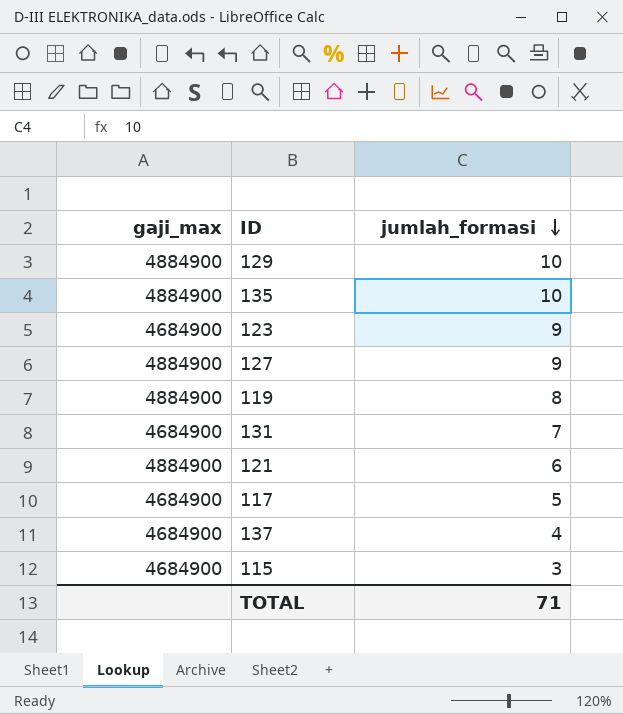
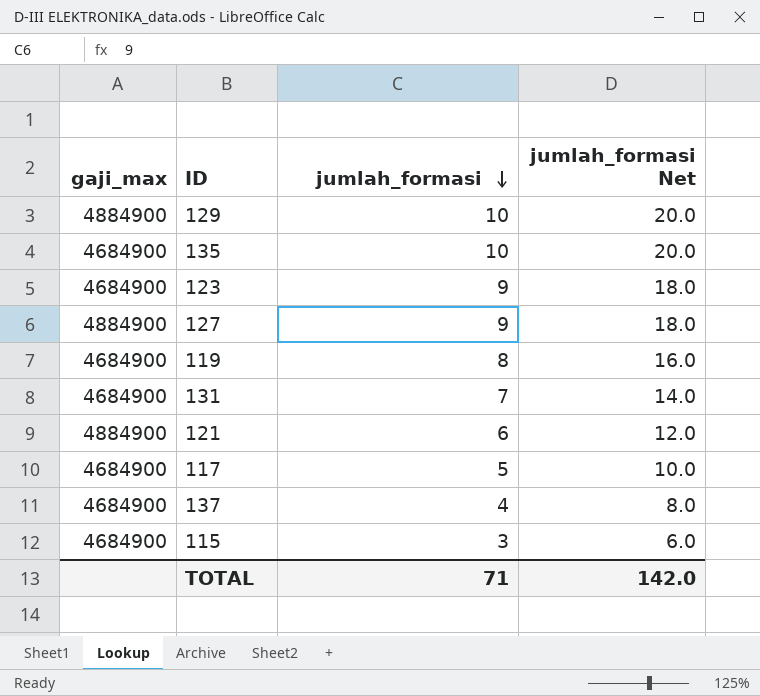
column jumlah_formasi Net | formula: none -> [jumlah_formasi] * 2
135 | gaji_max: 4884900 -> 4684900
119 | gaji_max: 4884900 -> 4684900

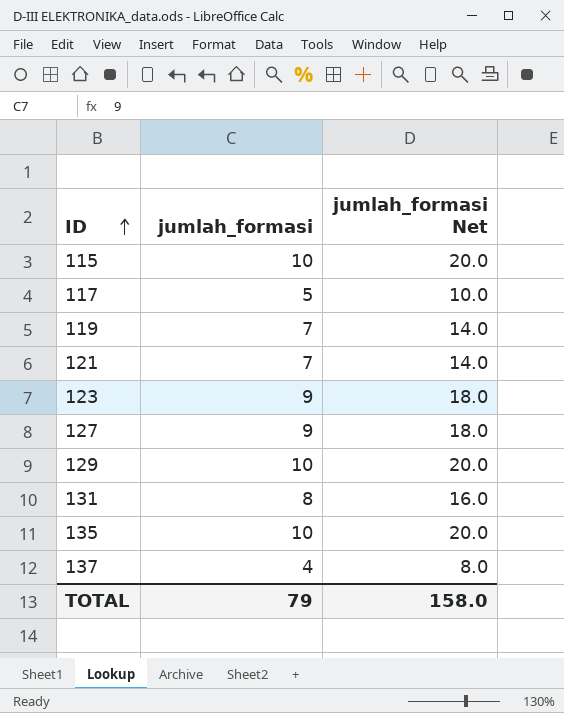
row order: jumlah_formasi descending -> ID ascending
column gaji_max | position: 1 -> none
115 | jumlah_formasi: 3 -> 10
115 | jumlah_formasi Net: 6.0 -> 20.0
119 | jumlah_formasi: 8 -> 7
119 | jumlah_formasi Net: 16.0 -> 14.0
121 | jumlah_formasi: 6 -> 7
121 | jumlah_formasi Net: 12.0 -> 14.0
131 | jumlah_formasi: 7 -> 8
131 | jumlah_formasi Net: 14.0 -> 16.0
TOTAL | jumlah_formasi: 71 -> 79
TOTAL | jumlah_formasi Net: 142.0 -> 158.0

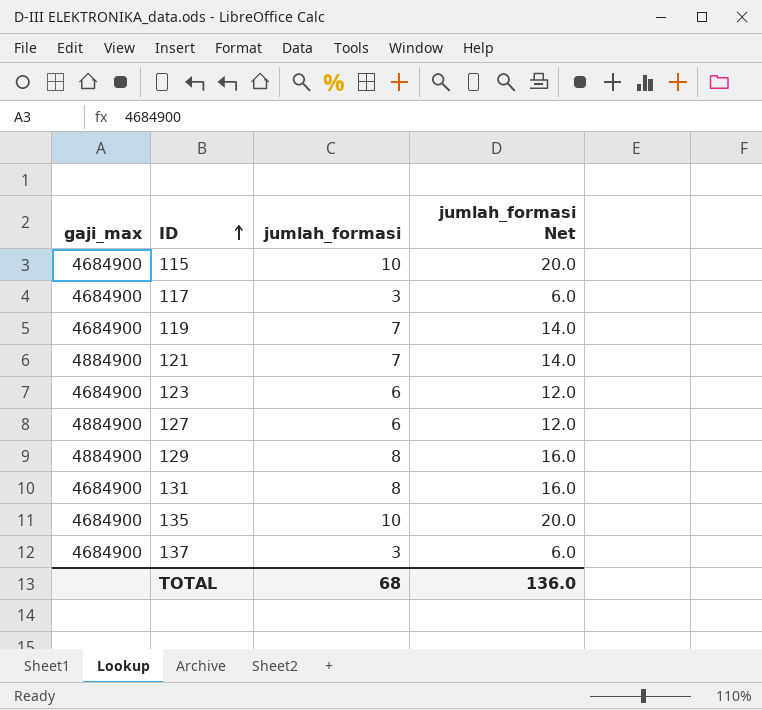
column gaji_max | position: none -> 1
117 | jumlah_formasi: 5 -> 3
117 | jumlah_formasi Net: 10.0 -> 6.0
123 | jumlah_formasi: 9 -> 6
123 | jumlah_formasi Net: 18.0 -> 12.0
127 | jumlah_formasi: 9 -> 6
127 | jumlah_formasi Net: 18.0 -> 12.0
129 | jumlah_formasi: 10 -> 8
129 | jumlah_formasi Net: 20.0 -> 16.0
137 | jumlah_formasi: 4 -> 3
137 | jumlah_formasi Net: 8.0 -> 6.0
TOTAL | jumlah_formasi: 79 -> 68
TOTAL | jumlah_formasi Net: 158.0 -> 136.0

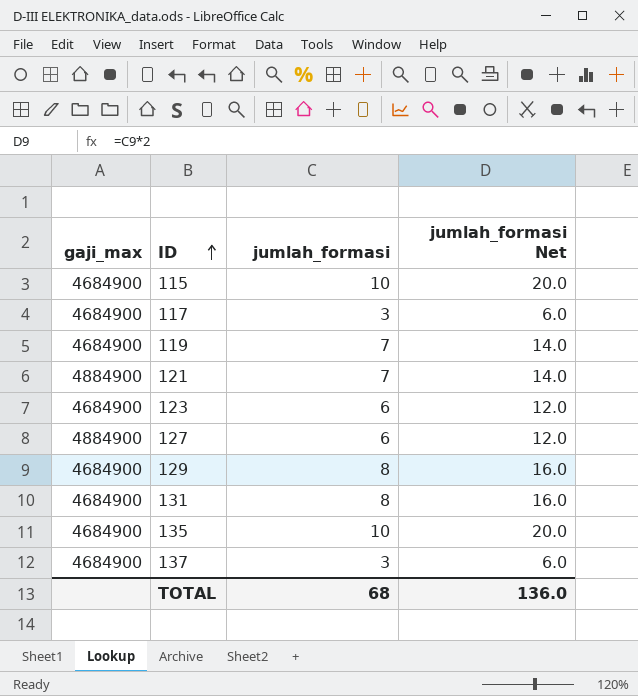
129 | gaji_max: 4884900 -> 4684900

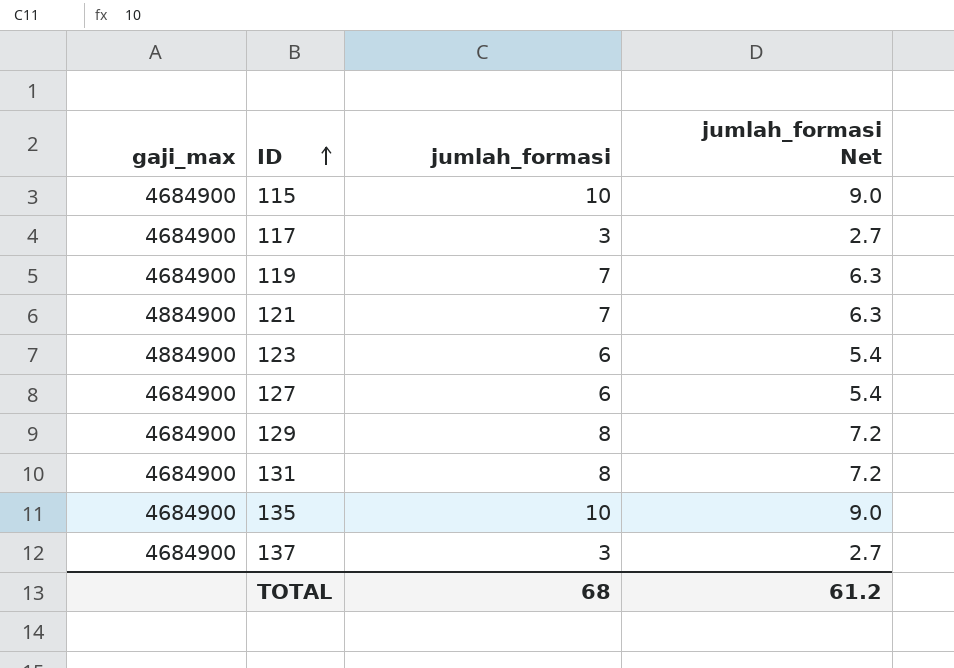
column jumlah_formasi Net | formula: [jumlah_formasi] * 2 -> [jumlah_formasi] * 0.9
123 | gaji_max: 4684900 -> 4884900
127 | gaji_max: 4884900 -> 4684900
TOTAL | jumlah_formasi Net: 136.0 -> 61.2

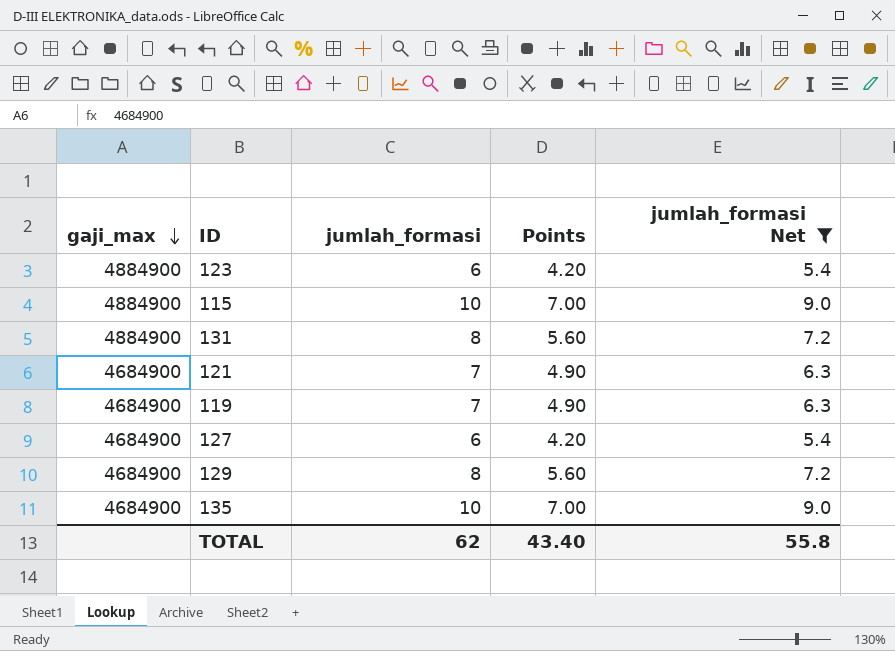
filter: none -> jumlah_formasi Net != 2.7
row order: ID ascending -> gaji_max descending
column Points | formula: none -> [jumlah_formasi] * 0.7
115 | gaji_max: 4684900 -> 4884900
131 | gaji_max: 4684900 -> 4884900
121 | gaji_max: 4884900 -> 4684900
TOTAL | jumlah_formasi: 68 -> 62
TOTAL | jumlah_formasi Net: 61.2 -> 55.8

